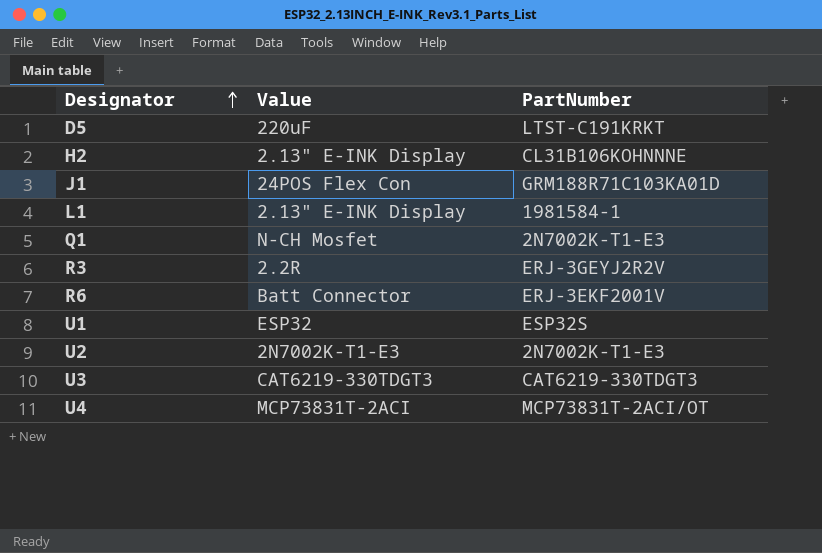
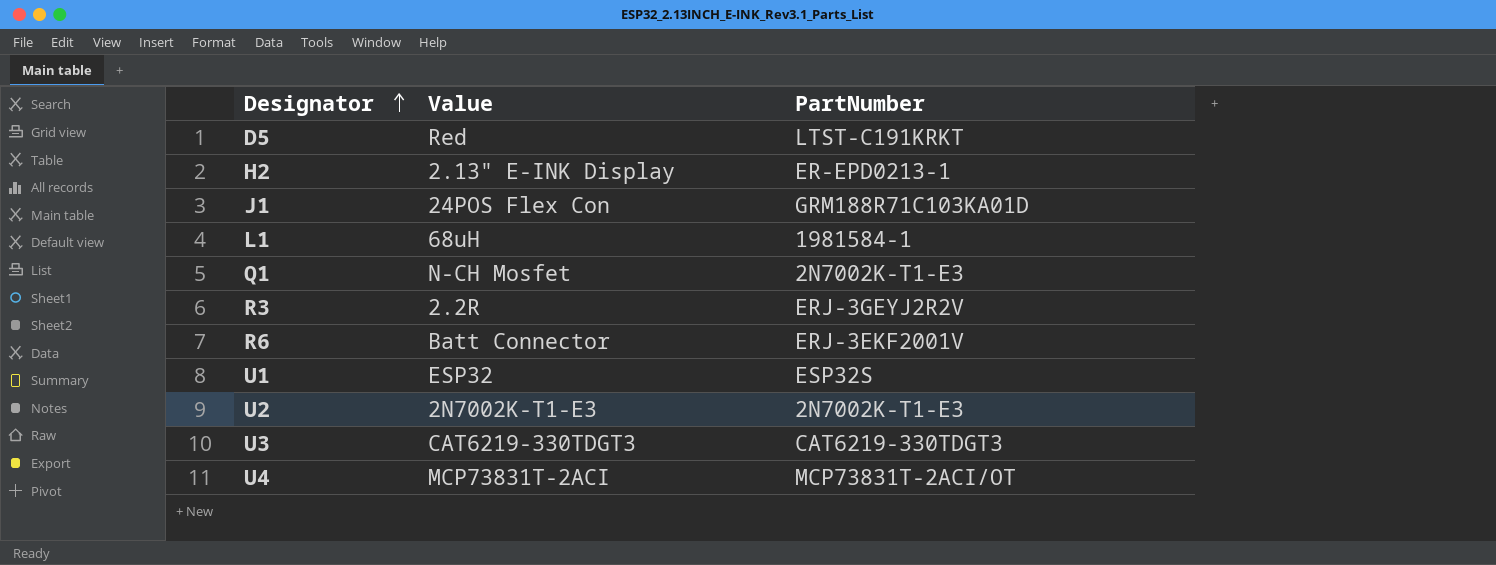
D5 | Value: 220uF -> Red
H2 | PartNumber: CL31B106KOHNNNE -> ER-EPD0213-1
L1 | Value: 2.13" E-INK Display -> 68uH

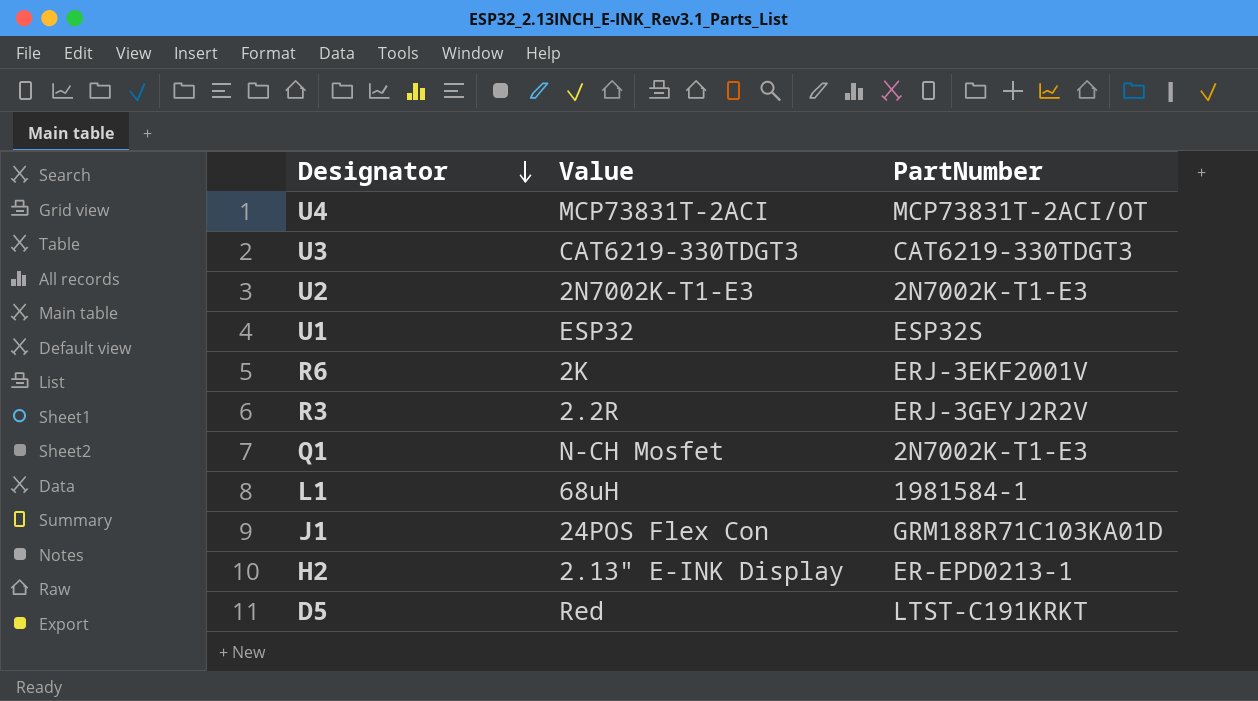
row order: Designator ascending -> Designator descending
R6 | Value: Batt Connector -> 2K

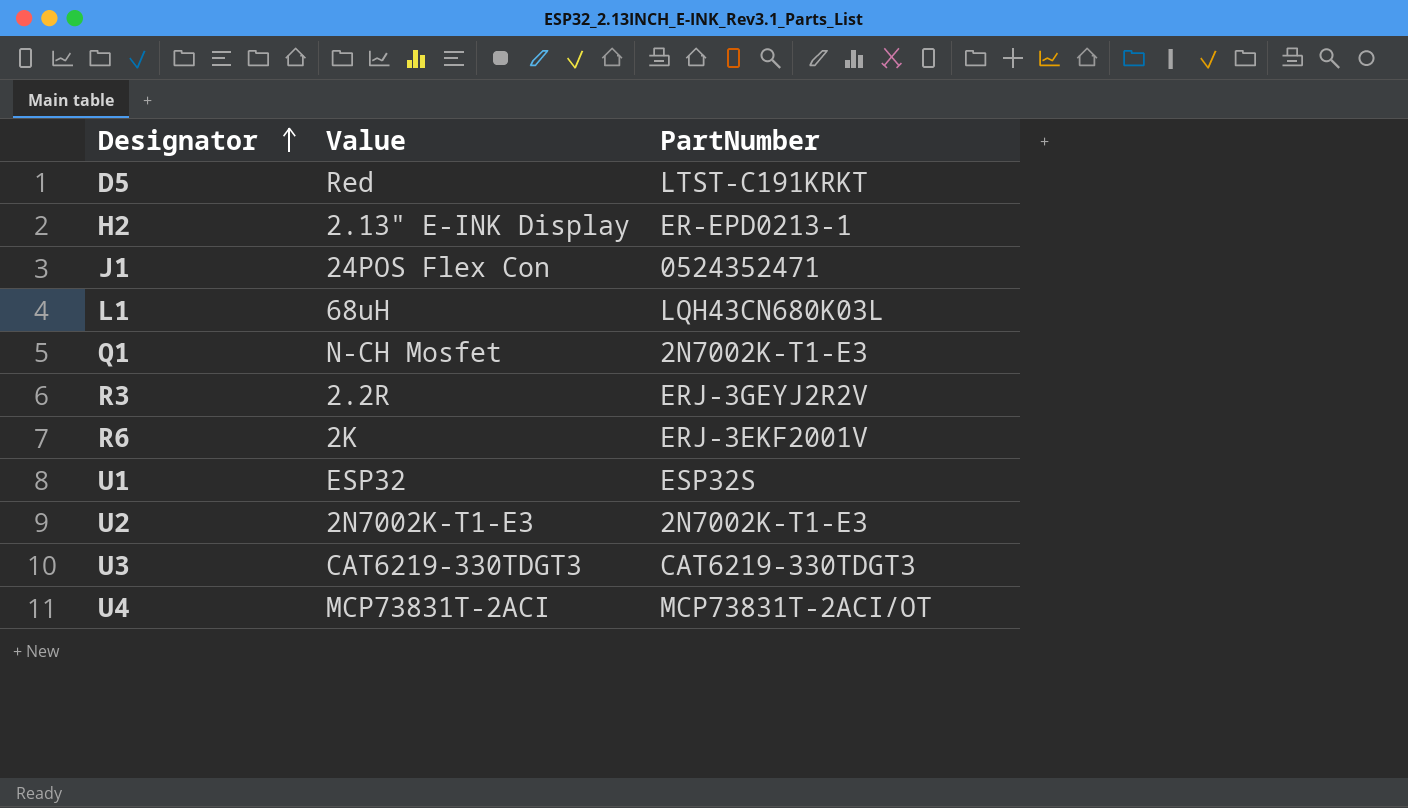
row order: Designator descending -> Designator ascending
J1 | PartNumber: GRM188R71C103KA01D -> 0524352471
L1 | PartNumber: 1981584-1 -> LQH43CN680K03L

